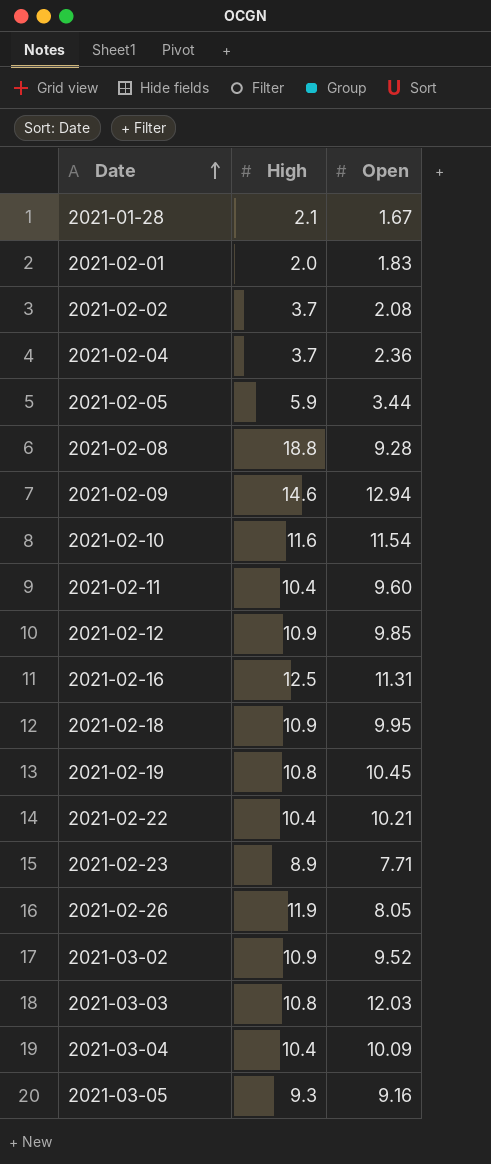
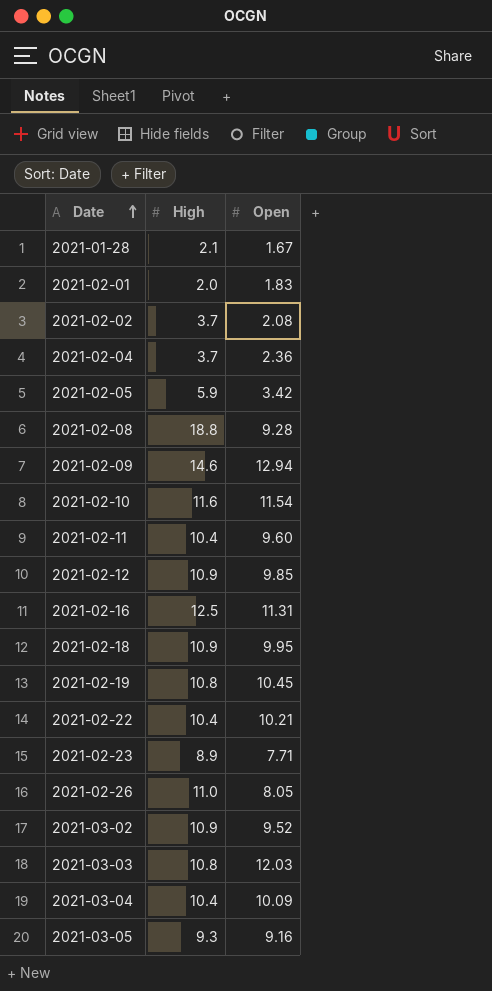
2021-02-05 | Open: 3.44 -> 3.42
2021-02-26 | High: 11.9 -> 11.0

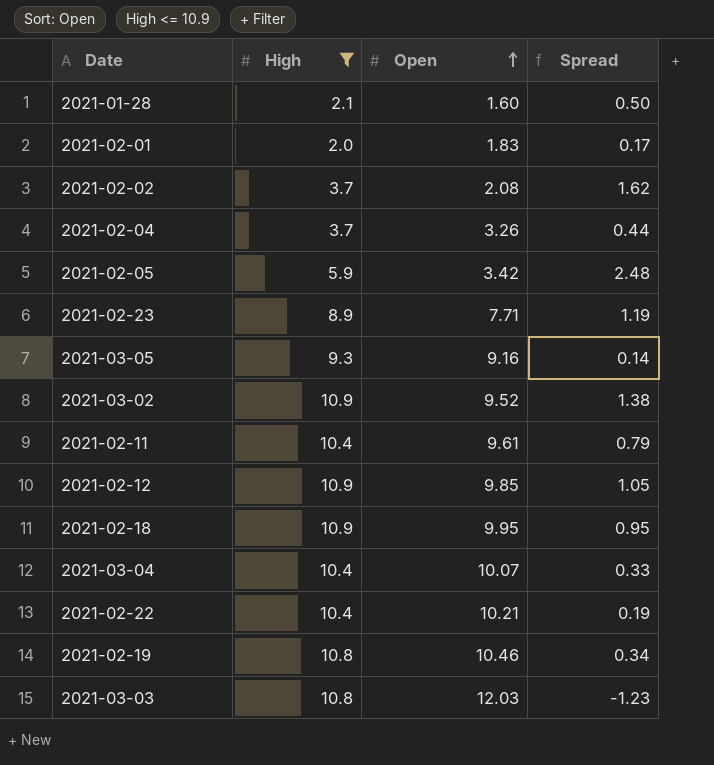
filter: none -> High <= 10.9
row order: Date ascending -> Open ascending
column Spread | formula: none -> [High] - [Open]
2021-01-28 | Open: 1.67 -> 1.60
2021-02-04 | Open: 2.36 -> 3.26
2021-02-11 | Open: 9.60 -> 9.61
2021-03-04 | Open: 10.09 -> 10.07
2021-02-19 | Open: 10.45 -> 10.46

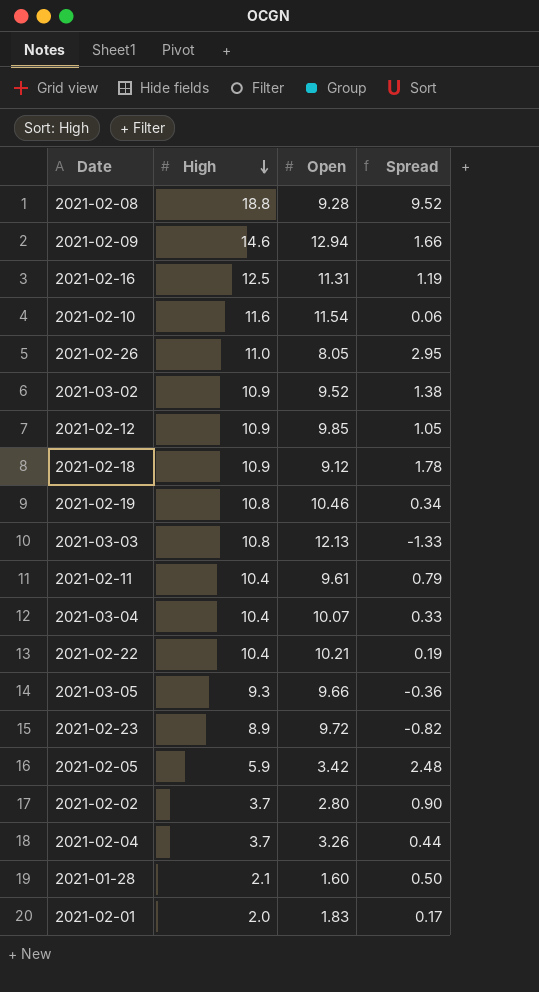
filter: High <= 10.9 -> none
row order: Open ascending -> High descending
2021-02-18 | Open: 9.95 -> 9.12
2021-02-18 | Spread: 0.95 -> 1.78
2021-03-03 | Open: 12.03 -> 12.13
2021-03-03 | Spread: -1.23 -> -1.33
2021-03-05 | Open: 9.16 -> 9.66
2021-03-05 | Spread: 0.14 -> -0.36
2021-02-23 | Open: 7.71 -> 9.72
2021-02-23 | Spread: 1.19 -> -0.82
2021-02-02 | Open: 2.08 -> 2.80
2021-02-02 | Spread: 1.62 -> 0.90

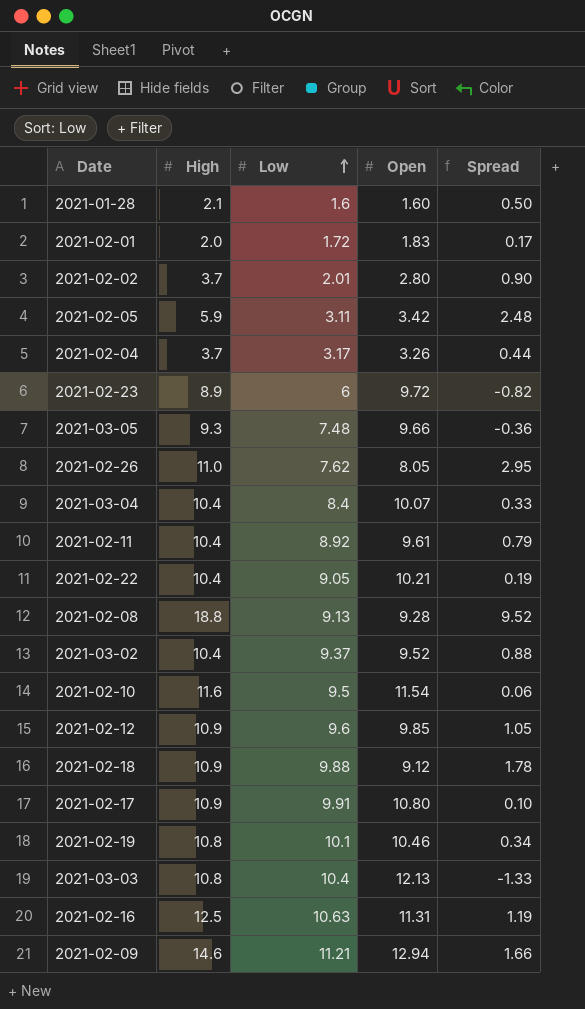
row order: High descending -> Low ascending
column Low | position: none -> 3
2021-03-02 | High: 10.9 -> 10.4
2021-03-02 | Spread: 1.38 -> 0.88
row 2021-02-17: none -> 10.9 | 9.91 | 10.80 | 0.10

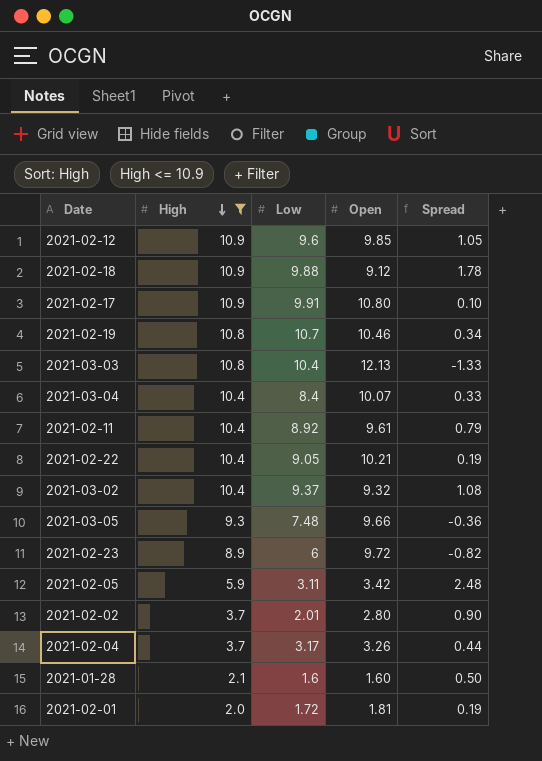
filter: none -> High <= 10.9
row order: Low ascending -> High descending
2021-02-19 | Low: 10.1 -> 10.7
2021-03-02 | Open: 9.52 -> 9.32
2021-03-02 | Spread: 0.88 -> 1.08
2021-02-01 | Open: 1.83 -> 1.81
2021-02-01 | Spread: 0.17 -> 0.19

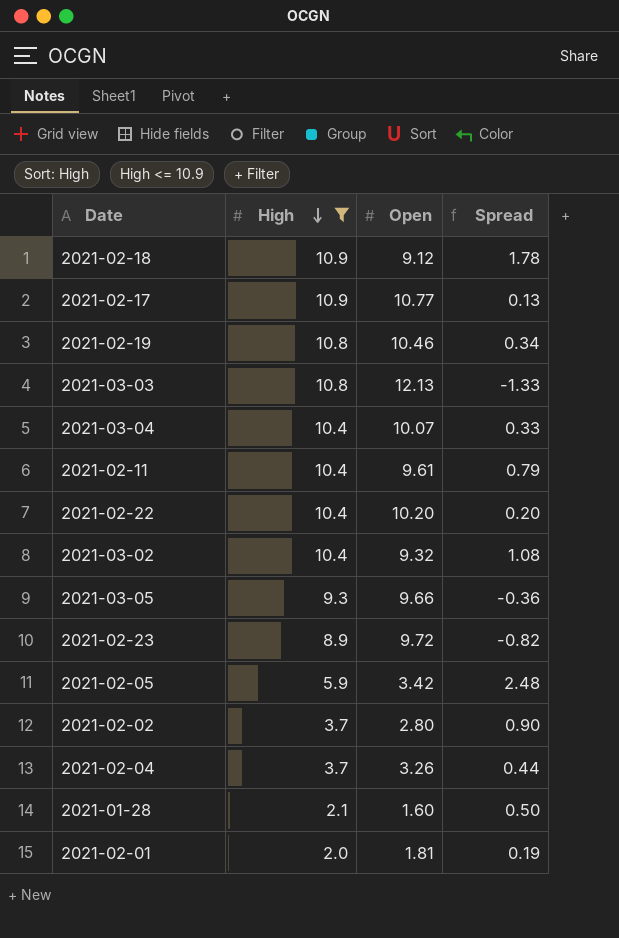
column Low | position: 3 -> none
row 2021-02-12: 10.9 | 9.6 | 9.85 | 1.05 -> none
2021-02-17 | Open: 10.80 -> 10.77
2021-02-17 | Spread: 0.10 -> 0.13
2021-02-22 | Open: 10.21 -> 10.20
2021-02-22 | Spread: 0.19 -> 0.20

